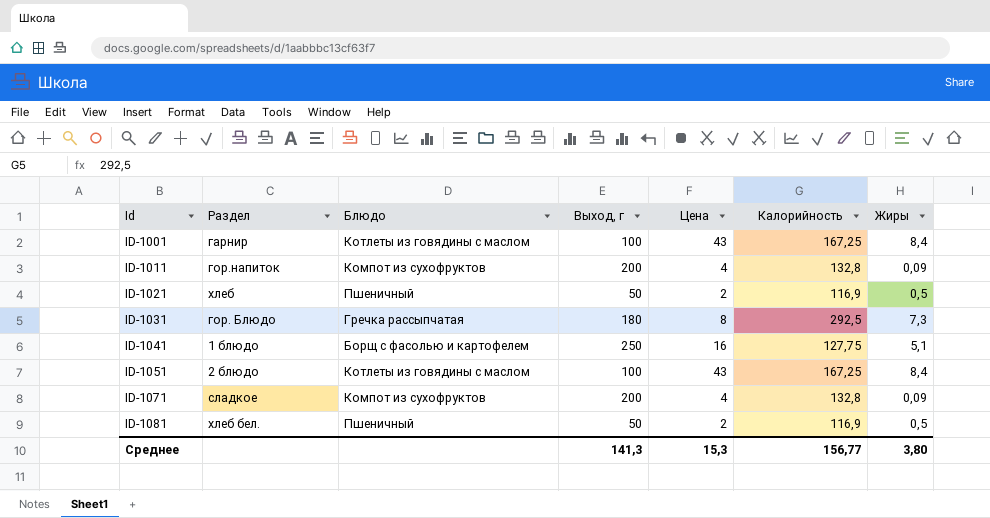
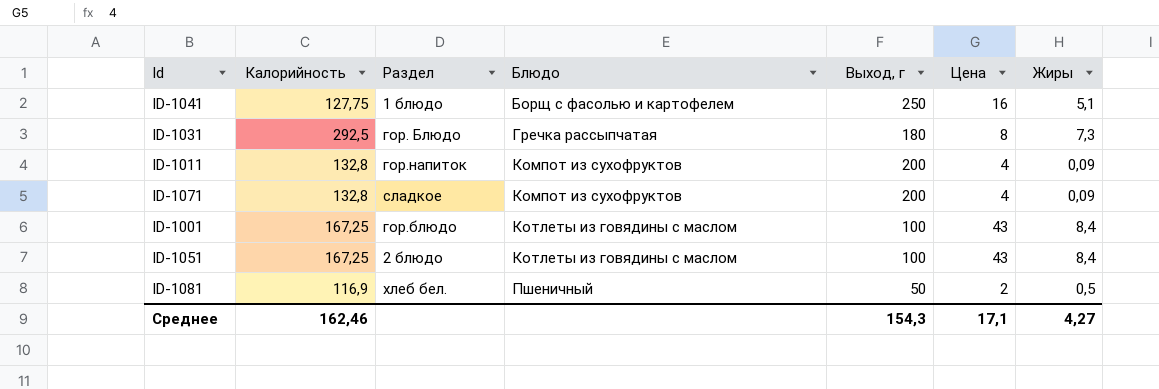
row order: Id ascending -> Блюдо ascending
column Калорийность | position: 6 -> 2
row ID-1021: хлеб | Пшеничный | 50 | 2 | 116,9 | 0,5 -> none
ID-1001 | Раздел: гарнир -> гор.блюдо
Среднее | Калорийность: 156,77 -> 162,46
Среднее | Выход, г: 141,3 -> 154,3
Среднее | Цена: 15,3 -> 17,1
Среднее | Жиры: 3,80 -> 4,27

